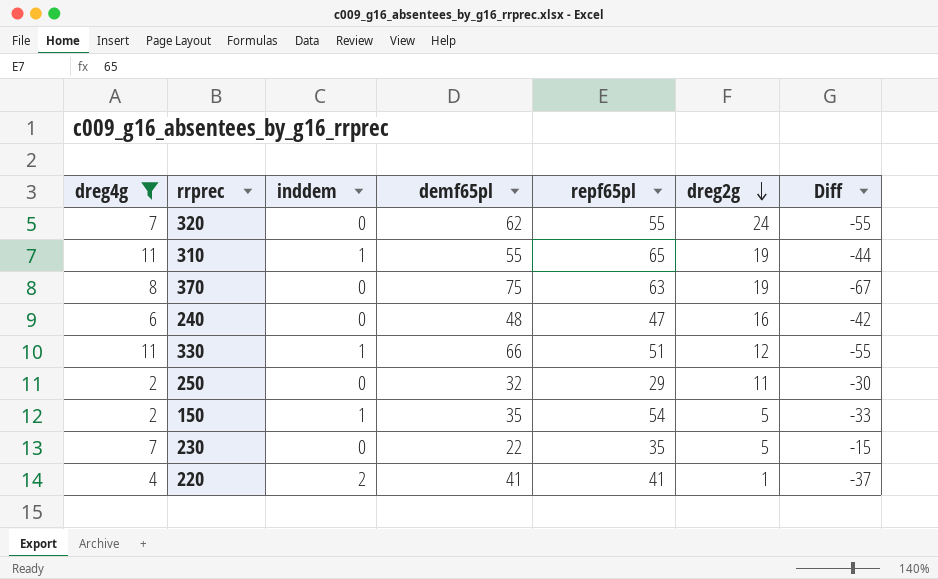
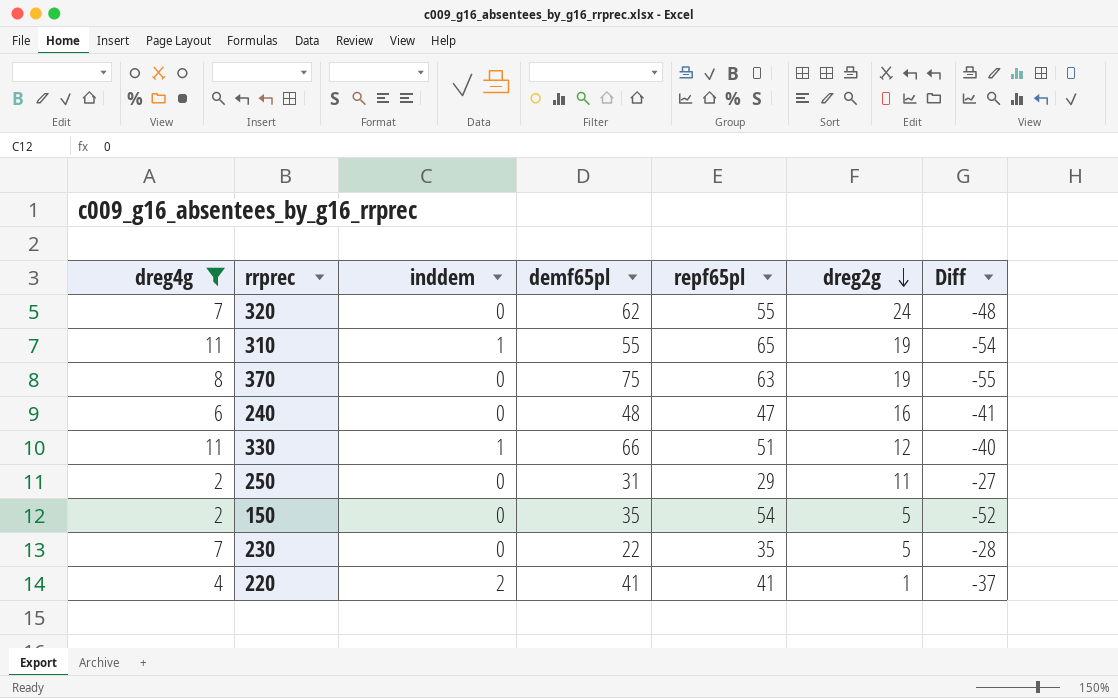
column Diff | formula: [dreg4g] - [demf65pl] -> [dreg4g] - [repf65pl]
250 | demf65pl: 32 -> 31
150 | inddem: 1 -> 0

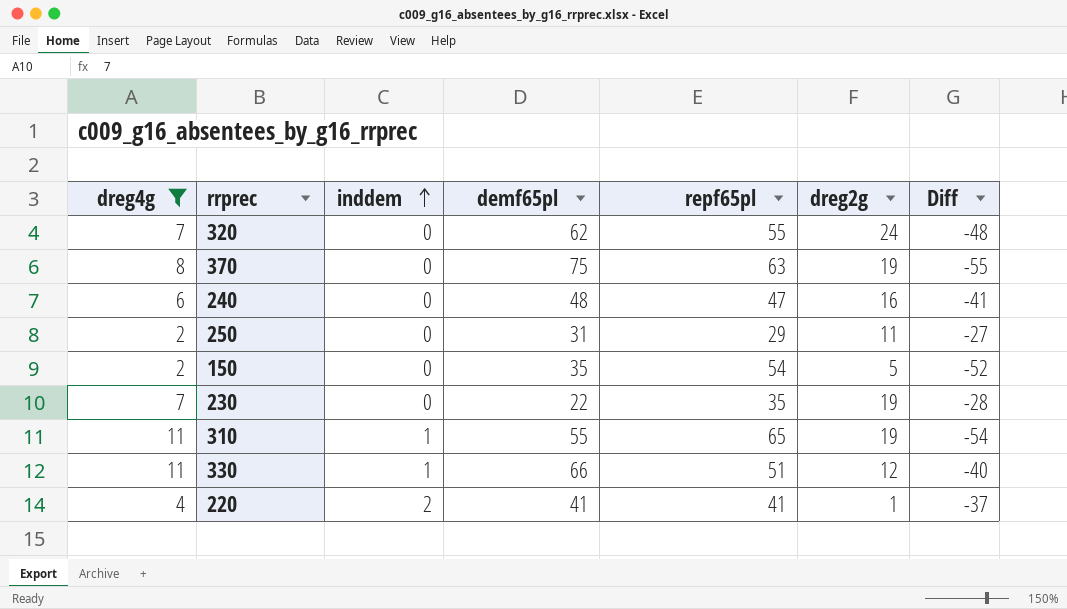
row order: dreg2g descending -> inddem ascending
230 | dreg2g: 5 -> 19

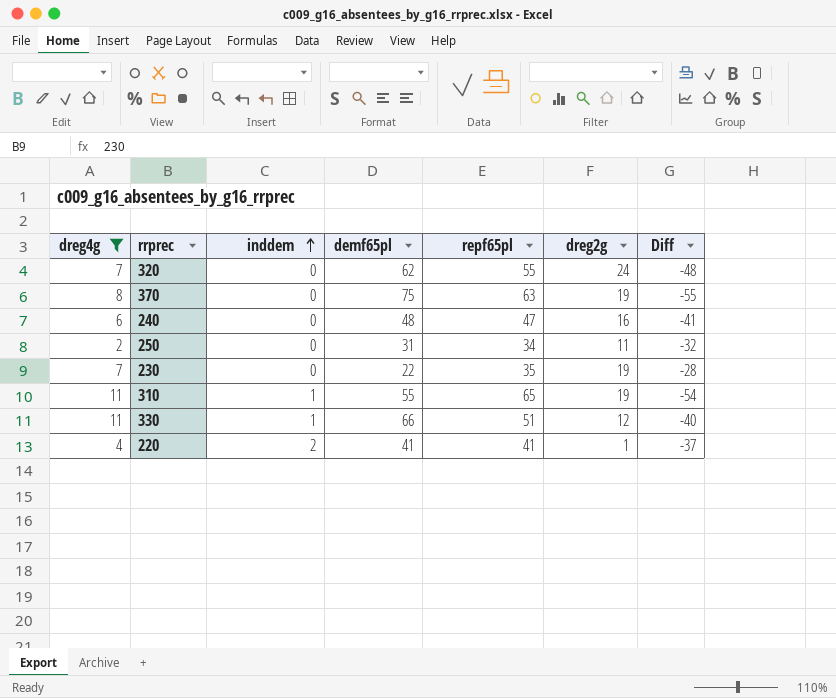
row 150: 2 | 0 | 35 | 54 | 5 | -52 -> none
250 | repf65pl: 29 -> 34
250 | Diff: -27 -> -32

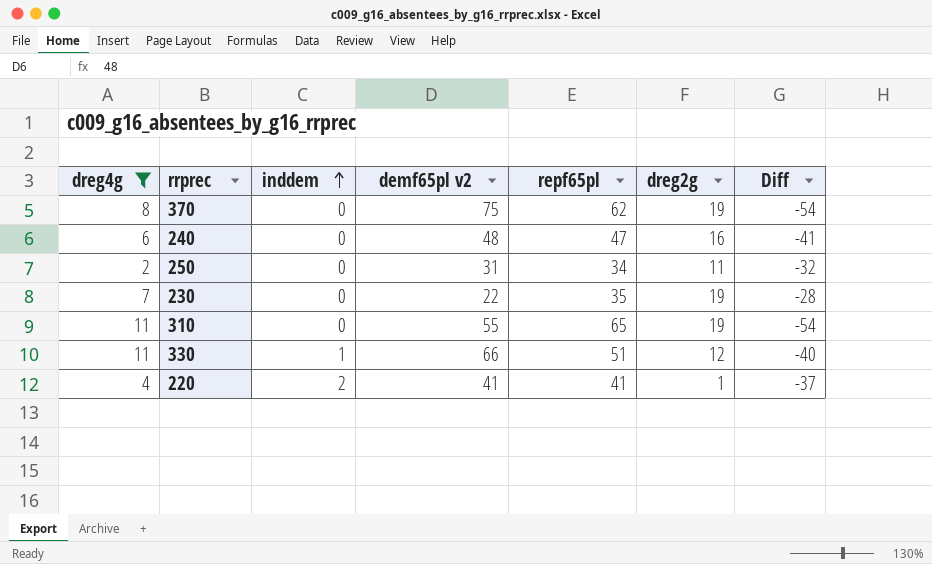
column name: demf65pl -> demf65pl v2
row 320: 7 | 0 | 62 | 55 | 24 | -48 -> none
370 | repf65pl: 63 -> 62
370 | Diff: -55 -> -54
310 | inddem: 1 -> 0

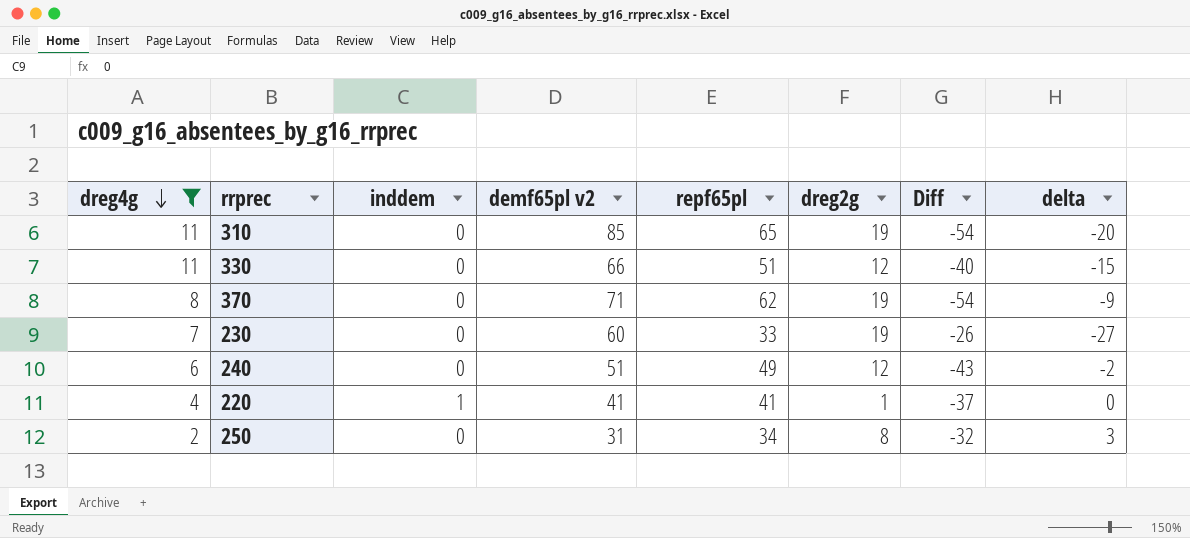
row order: inddem ascending -> dreg4g descending
column delta | formula: none -> [repf65pl] - [demf65pl v2]
310 | demf65pl v2: 55 -> 85
330 | inddem: 1 -> 0
370 | demf65pl v2: 75 -> 71
230 | demf65pl v2: 22 -> 60
230 | repf65pl: 35 -> 33
230 | Diff: -28 -> -26
240 | demf65pl v2: 48 -> 51
240 | repf65pl: 47 -> 49
240 | dreg2g: 16 -> 12
240 | Diff: -41 -> -43
220 | inddem: 2 -> 1
250 | dreg2g: 11 -> 8

